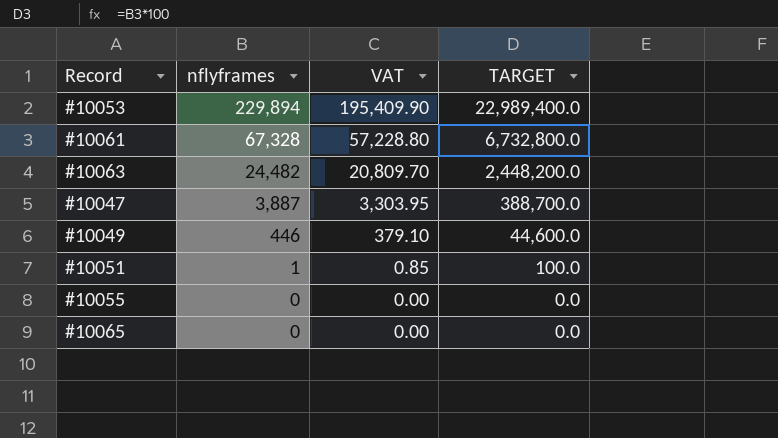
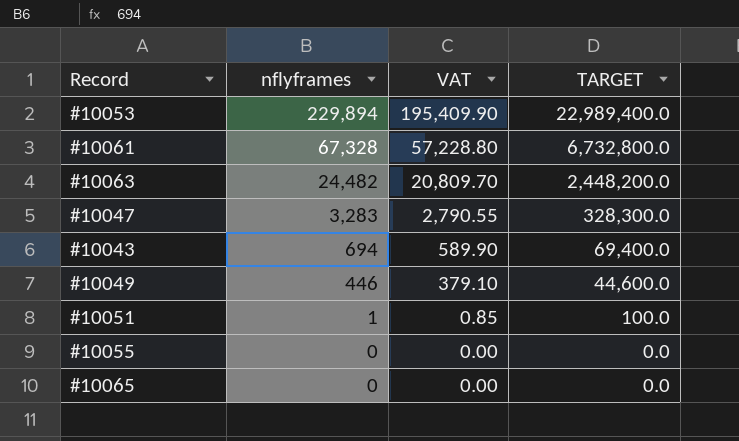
#10047 | nflyframes: 3,887 -> 3,283
#10047 | VAT: 3,303.95 -> 2,790.55
#10047 | TARGET: 388,700.0 -> 328,300.0
row #10043: none -> 694 | 589.90 | 69,400.0

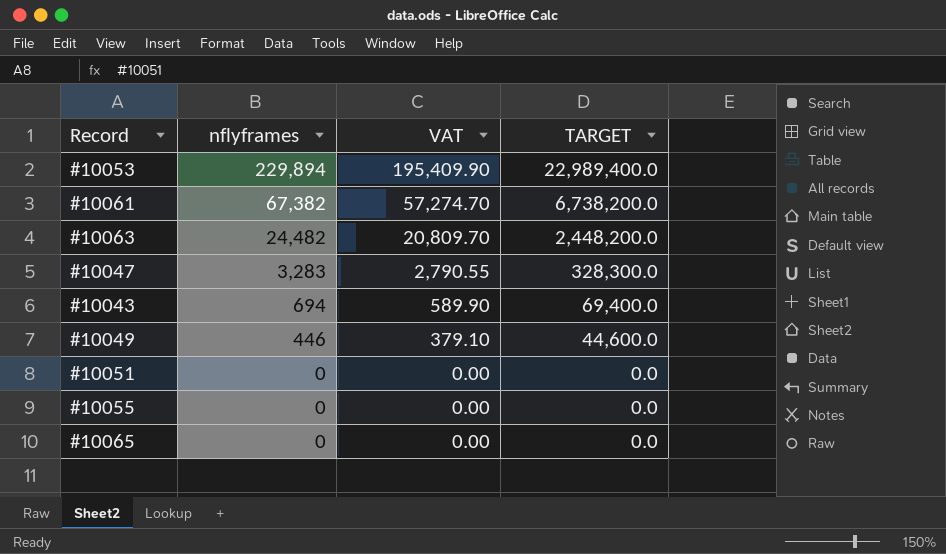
#10061 | nflyframes: 67,328 -> 67,382
#10061 | VAT: 57,228.80 -> 57,274.70
#10061 | TARGET: 6,732,800.0 -> 6,738,200.0
#10051 | nflyframes: 1 -> 0
#10051 | VAT: 0.85 -> 0.00
#10051 | TARGET: 100.0 -> 0.0

